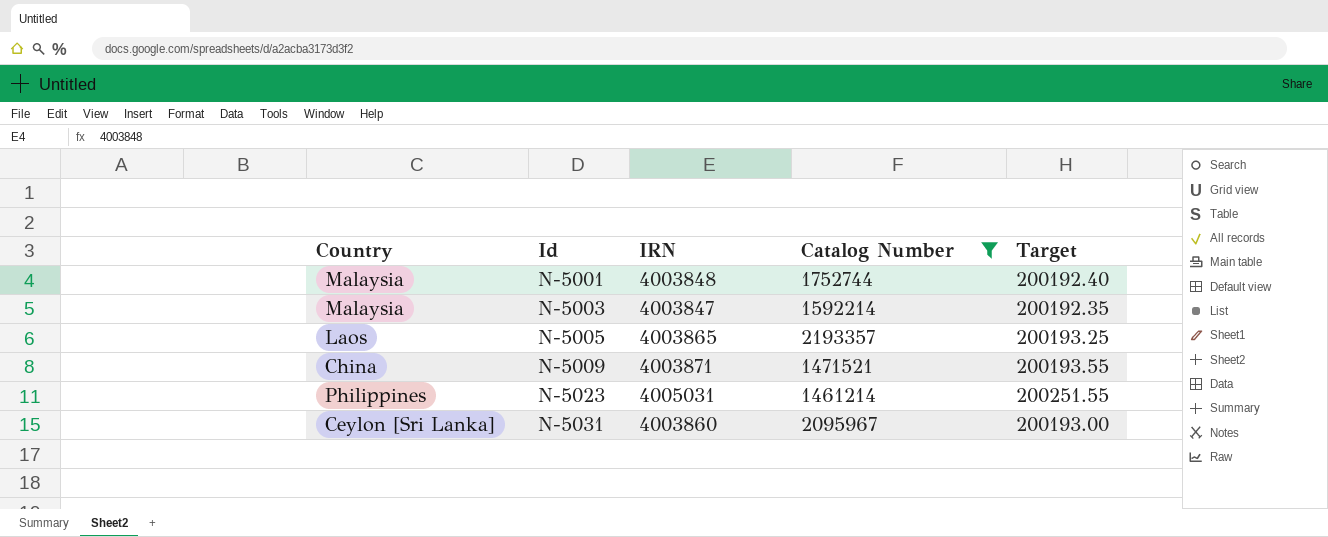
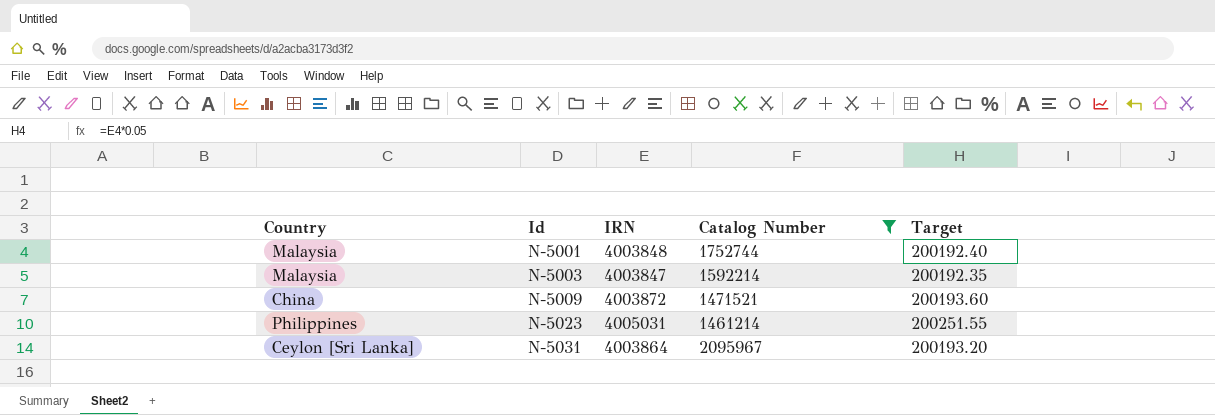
row N-5005: Laos | 4003865 | 2193357 | 200193.25 -> none
N-5009 | IRN: 4003871 -> 4003872
N-5009 | Target: 200193.55 -> 200193.60
N-5031 | IRN: 4003860 -> 4003864
N-5031 | Target: 200193.00 -> 200193.20

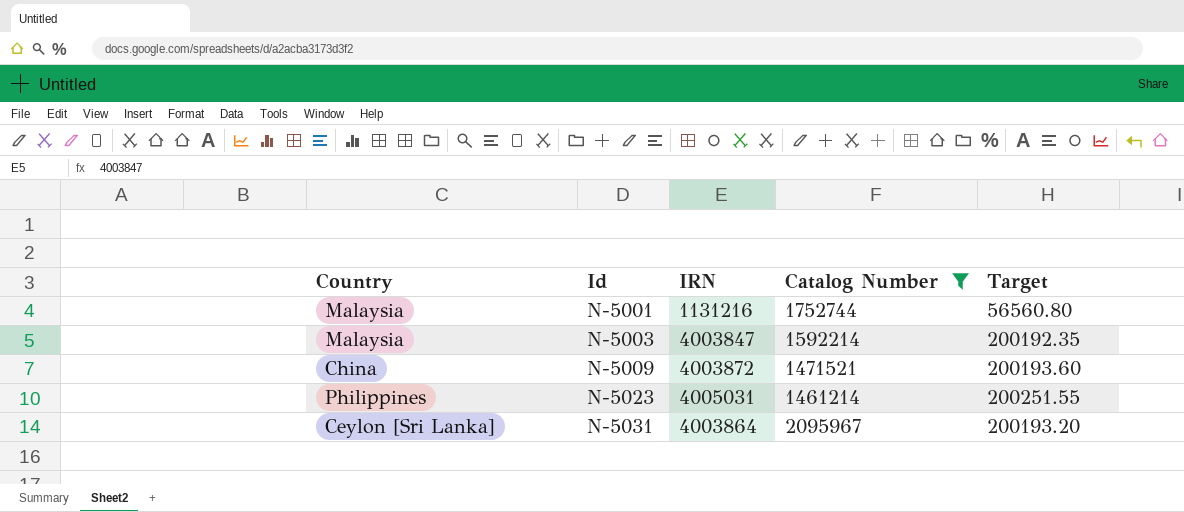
N-5001 | IRN: 4003848 -> 1131216
N-5001 | Target: 200192.40 -> 56560.80

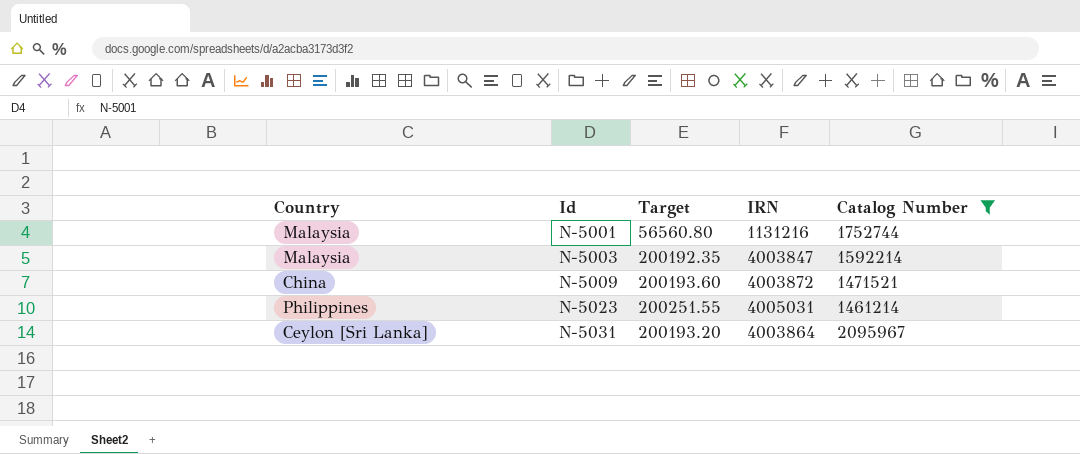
column Target | position: 5 -> 3

